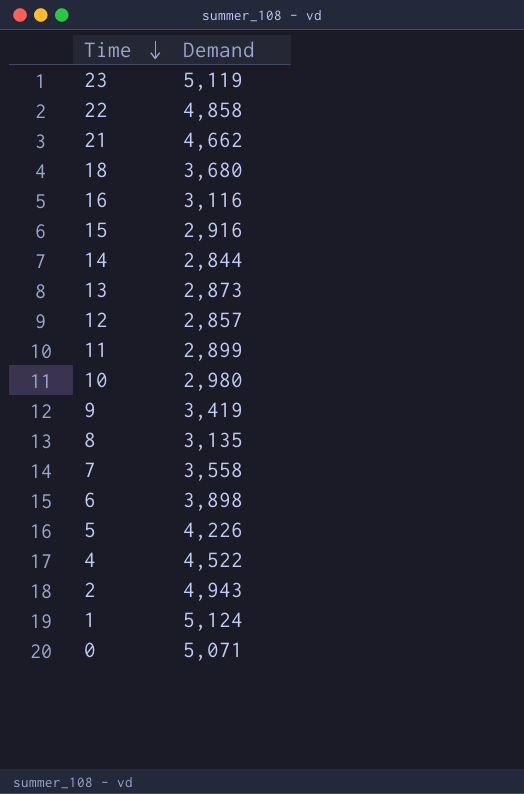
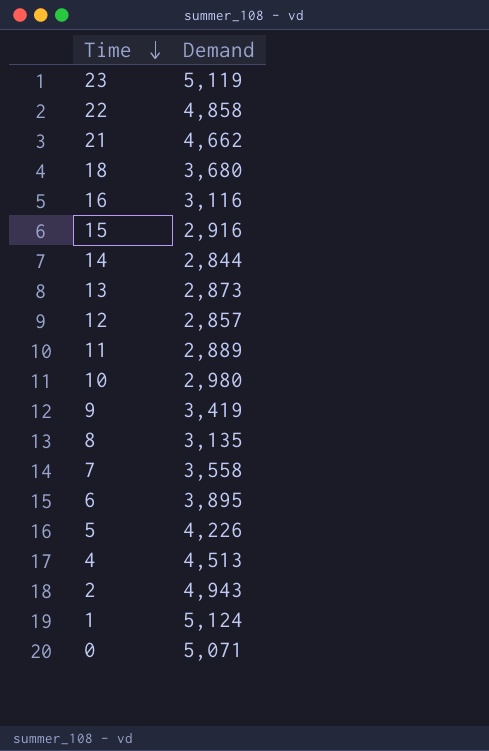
11 | Demand: 2,899 -> 2,889
6 | Demand: 3,898 -> 3,895
4 | Demand: 4,522 -> 4,513

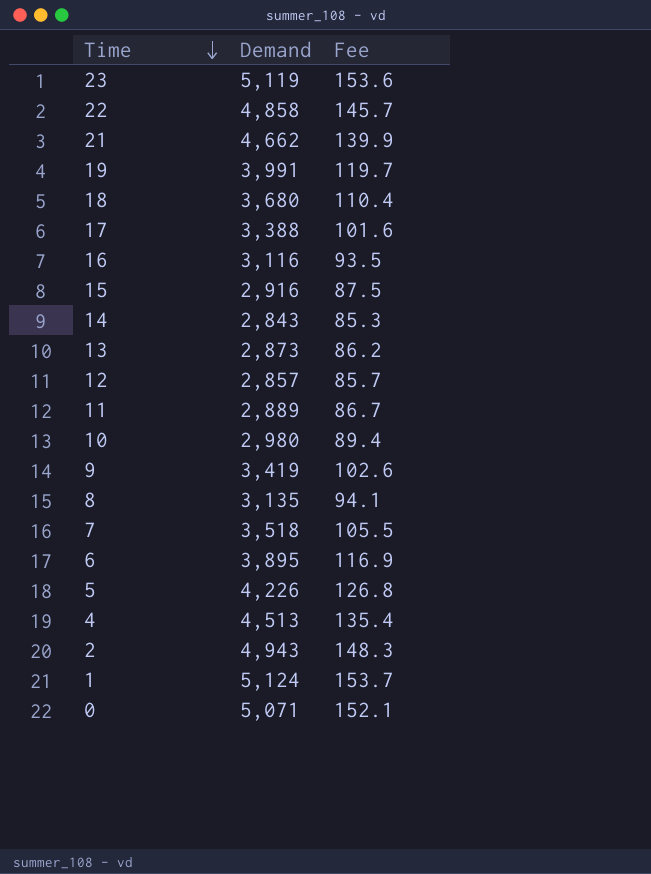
column Fee | formula: none -> [Demand] * 0.03
row 19: none -> 3,991 | 119.7
row 17: none -> 3,388 | 101.6
14 | Demand: 2,844 -> 2,843
7 | Demand: 3,558 -> 3,518

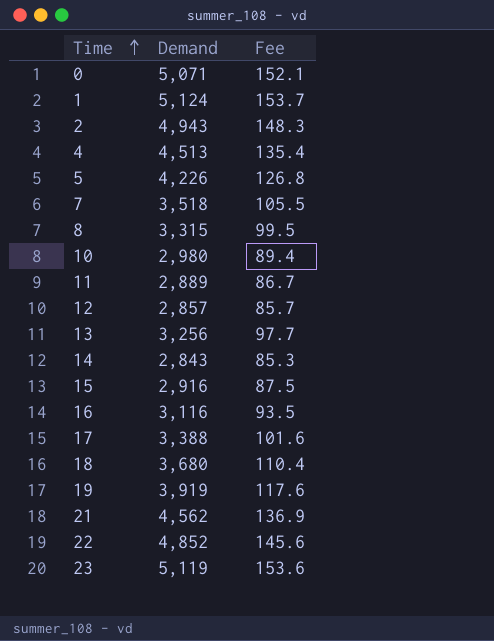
row order: Time descending -> Time ascending
row 9: 3,419 | 102.6 -> none
row 6: 3,895 | 116.9 -> none
8 | Demand: 3,135 -> 3,315
8 | Fee: 94.1 -> 99.5
13 | Demand: 2,873 -> 3,256
13 | Fee: 86.2 -> 97.7
19 | Demand: 3,991 -> 3,919
19 | Fee: 119.7 -> 117.6
21 | Demand: 4,662 -> 4,562
21 | Fee: 139.9 -> 136.9
22 | Demand: 4,858 -> 4,852
22 | Fee: 145.7 -> 145.6

